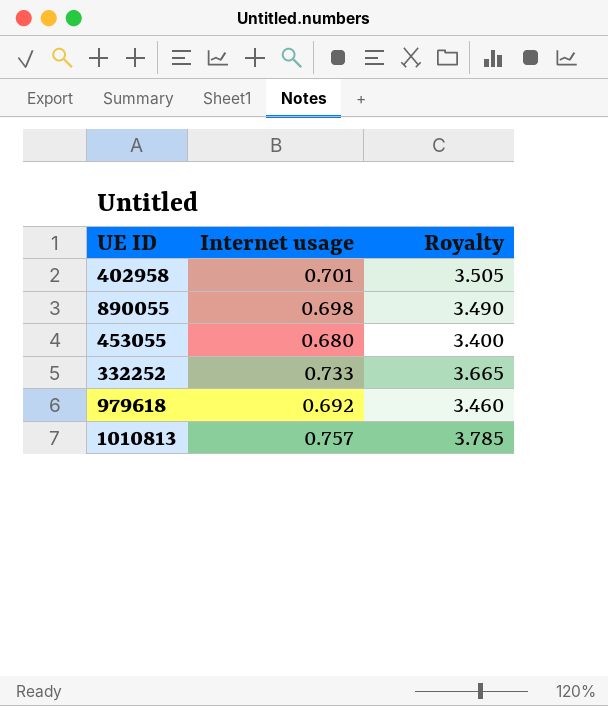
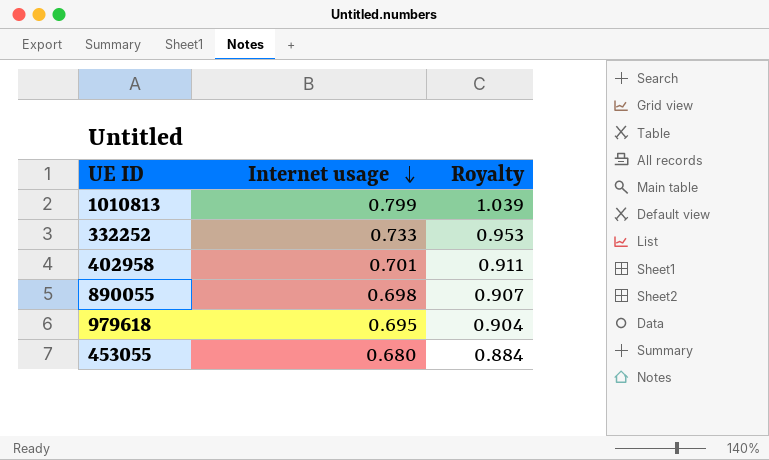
row order: none -> Internet usage descending
column Royalty | formula: [Internet usage] * 5 -> [Internet usage] * 1.3
1010813 | Internet usage: 0.757 -> 0.799
979618 | Internet usage: 0.692 -> 0.695

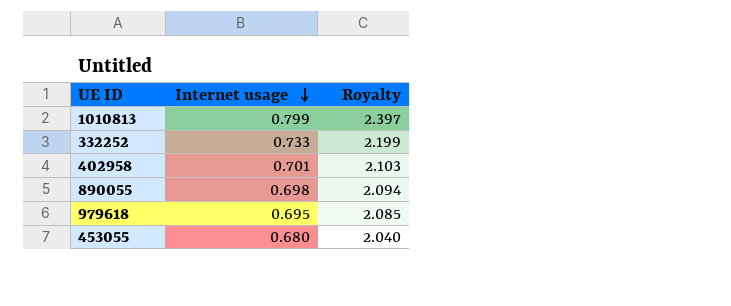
column Royalty | formula: [Internet usage] * 1.3 -> [Internet usage] * 3

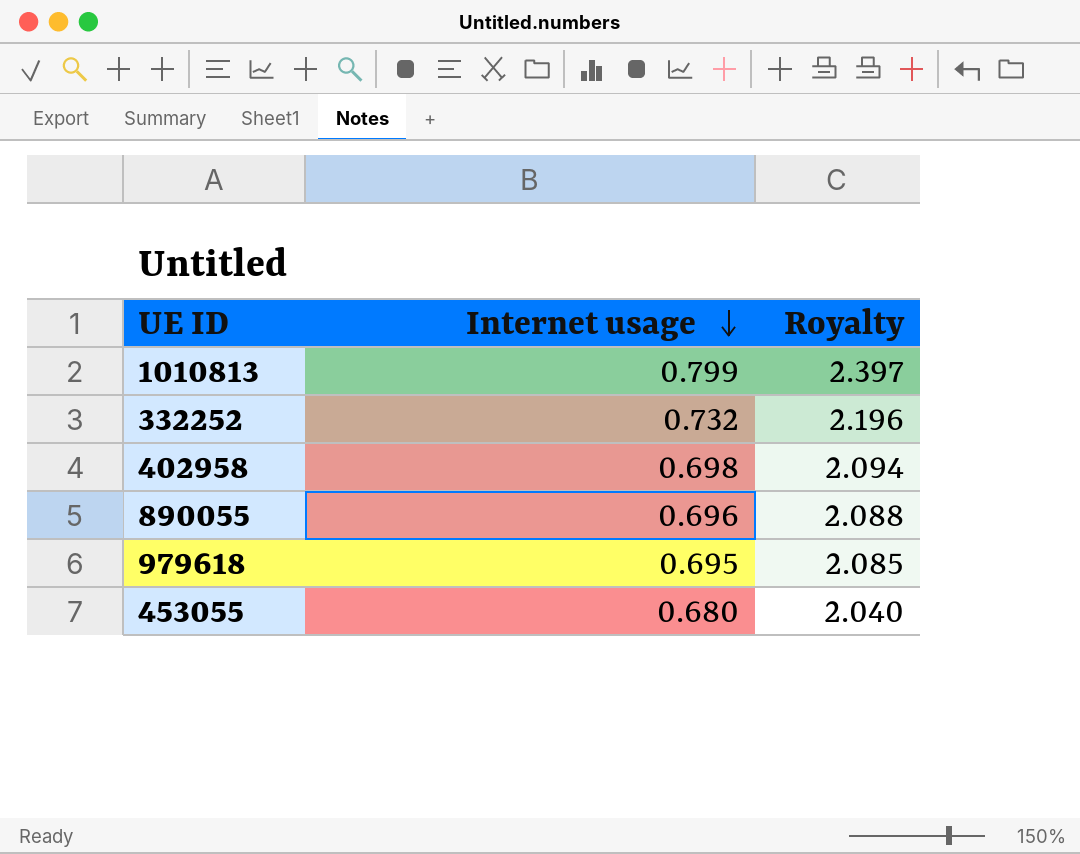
332252 | Internet usage: 0.733 -> 0.732
332252 | Royalty: 2.199 -> 2.196
402958 | Internet usage: 0.701 -> 0.698
402958 | Royalty: 2.103 -> 2.094
890055 | Internet usage: 0.698 -> 0.696
890055 | Royalty: 2.094 -> 2.088

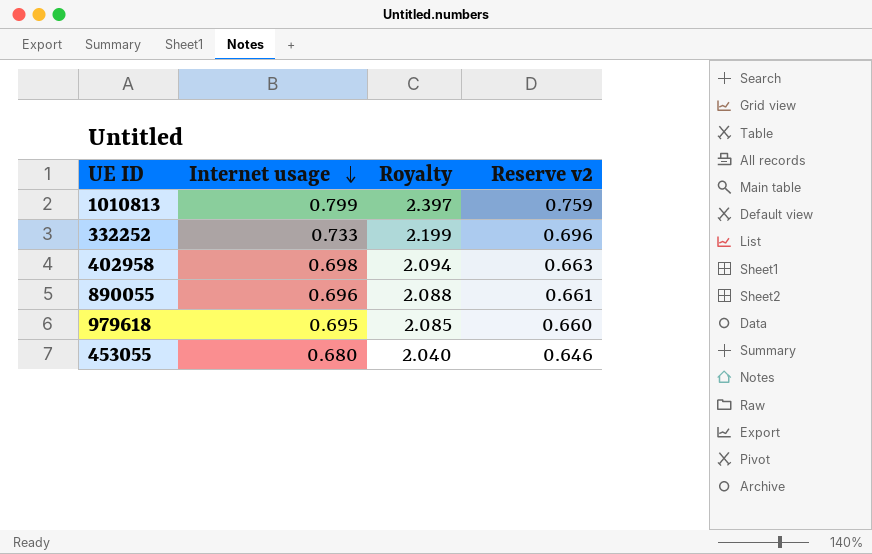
column Reserve v2 | formula: none -> [Internet usage] * 0.95
332252 | Internet usage: 0.732 -> 0.733
332252 | Royalty: 2.196 -> 2.199

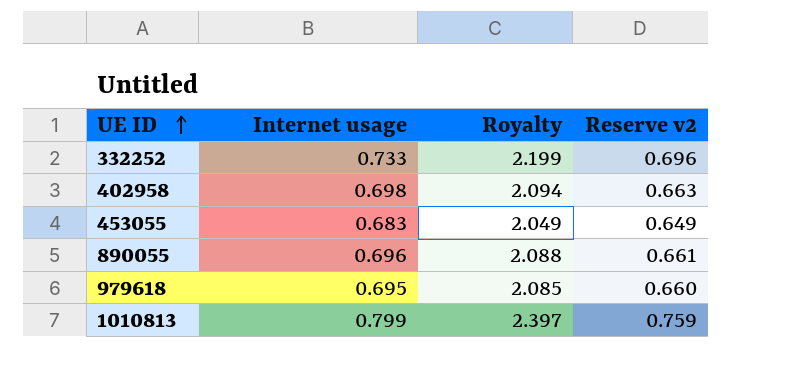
row order: Internet usage descending -> UE ID ascending
453055 | Internet usage: 0.680 -> 0.683
453055 | Royalty: 2.040 -> 2.049
453055 | Reserve v2: 0.646 -> 0.649

